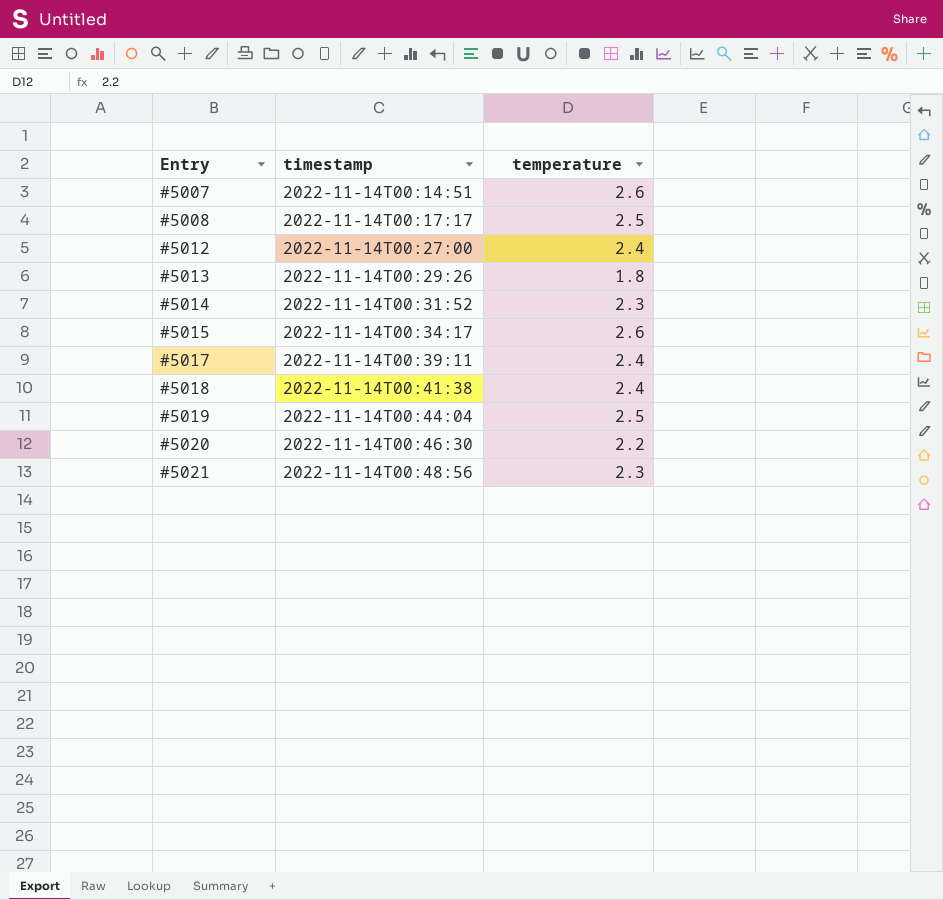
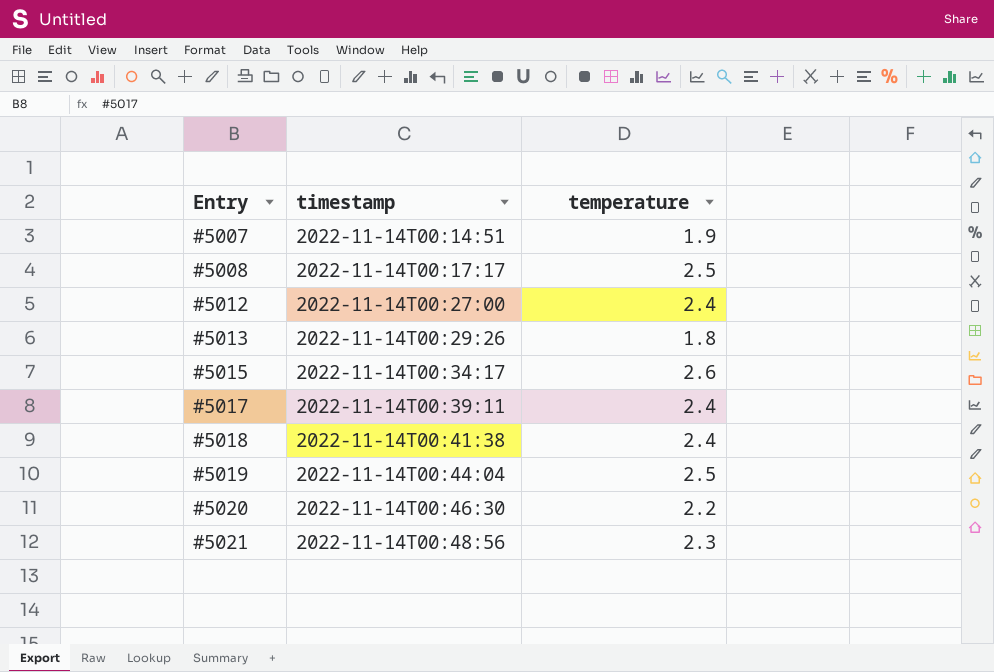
row #5014: 2022-11-14T00:31:52 | 2.3 -> none
#5007 | temperature: 2.6 -> 1.9

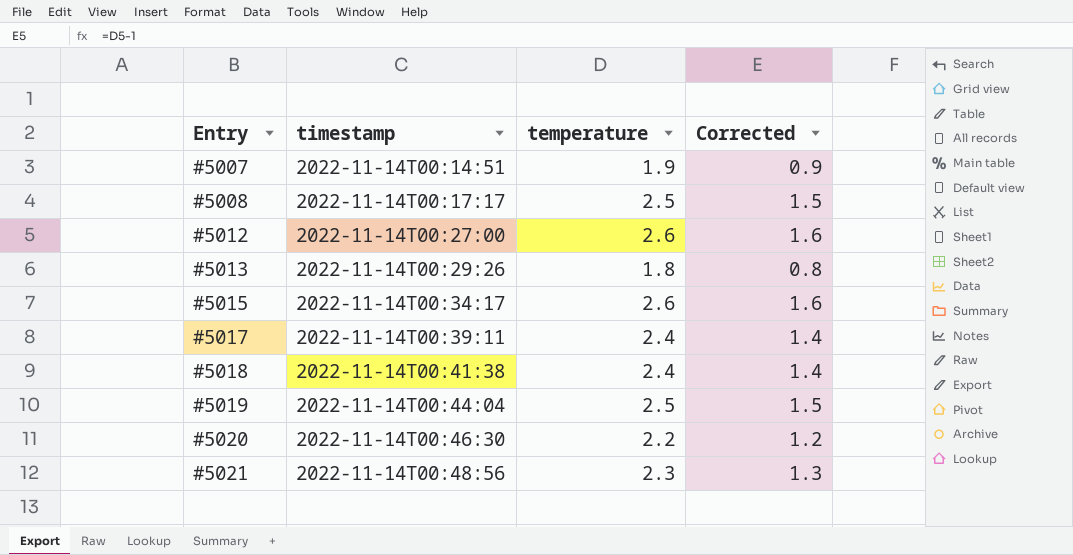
column Corrected | formula: none -> [temperature] - 1
#5012 | temperature: 2.4 -> 2.6

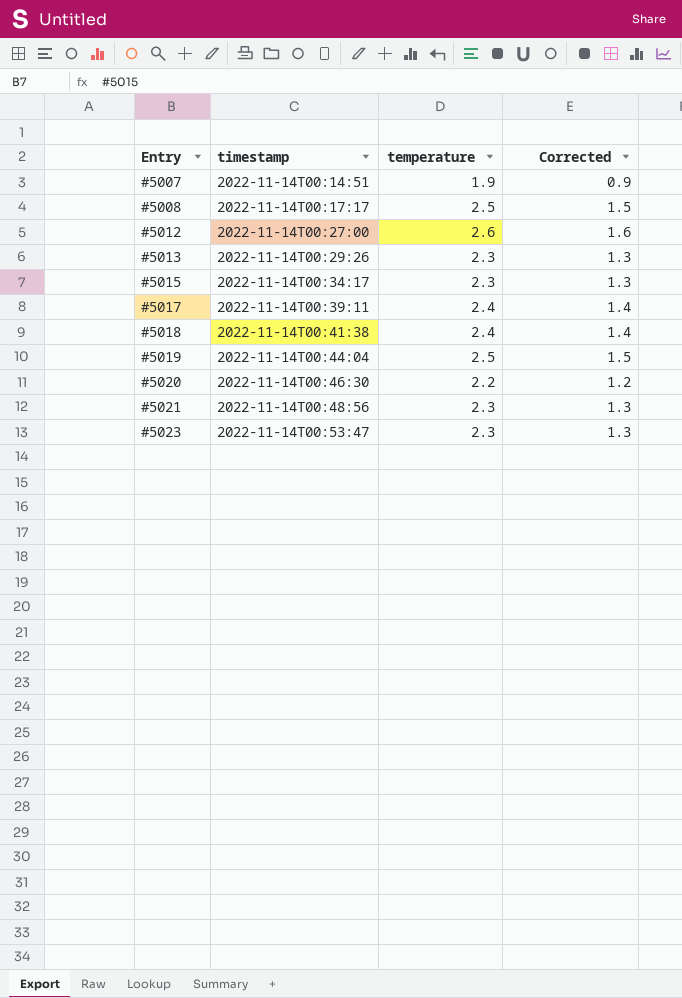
#5013 | temperature: 1.8 -> 2.3
#5013 | Corrected: 0.8 -> 1.3
#5015 | temperature: 2.6 -> 2.3
#5015 | Corrected: 1.6 -> 1.3
row #5023: none -> 2022-11-14T00:53:47 | 2.3 | 1.3

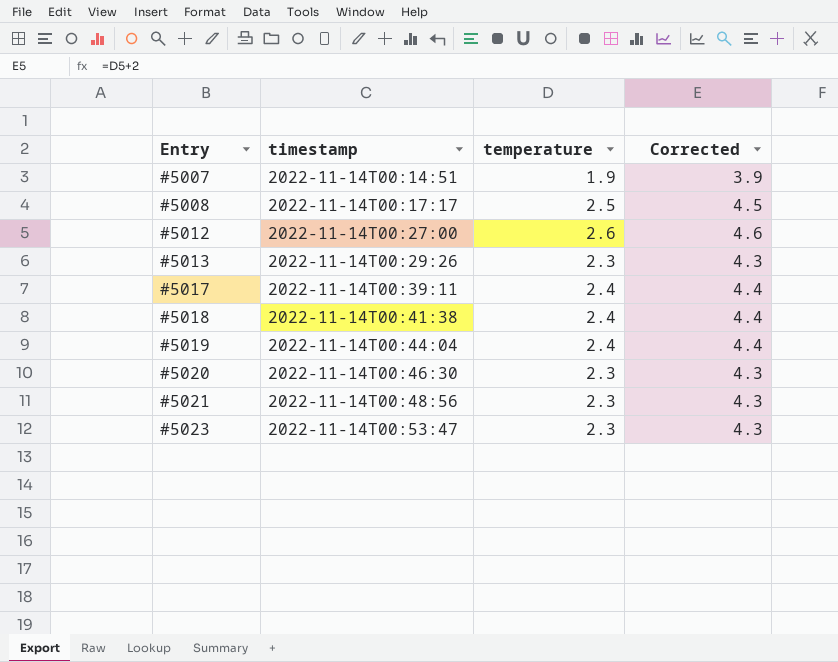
column Corrected | formula: [temperature] - 1 -> [temperature] + 2
row #5015: 2022-11-14T00:34:17 | 2.3 | 1.3 -> none
#5019 | temperature: 2.5 -> 2.4
#5020 | temperature: 2.2 -> 2.3

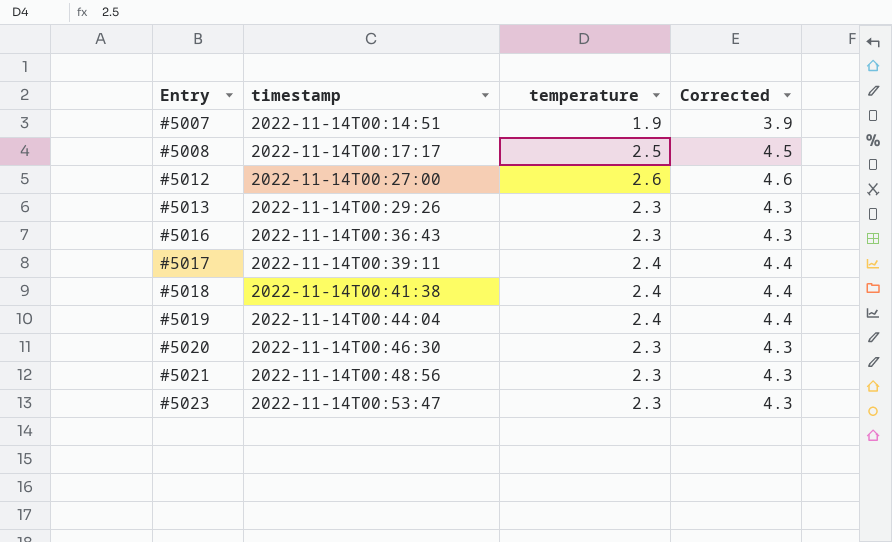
row #5016: none -> 2022-11-14T00:36:43 | 2.3 | 4.3

